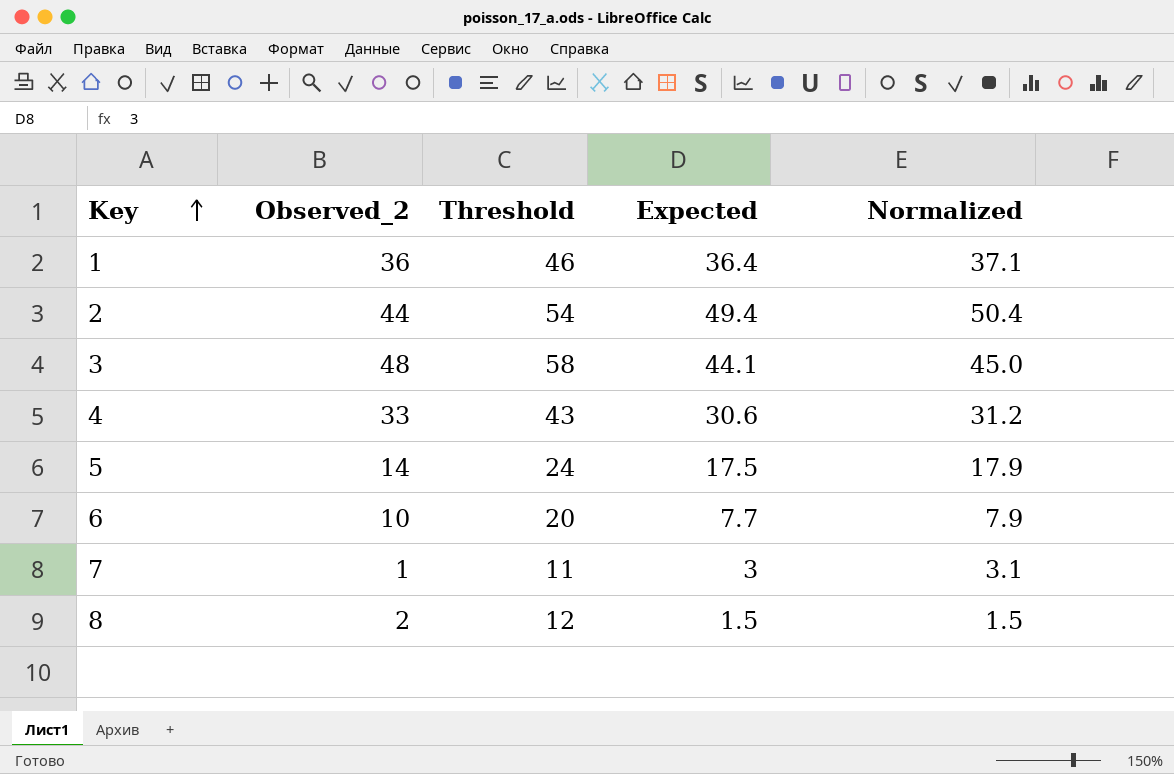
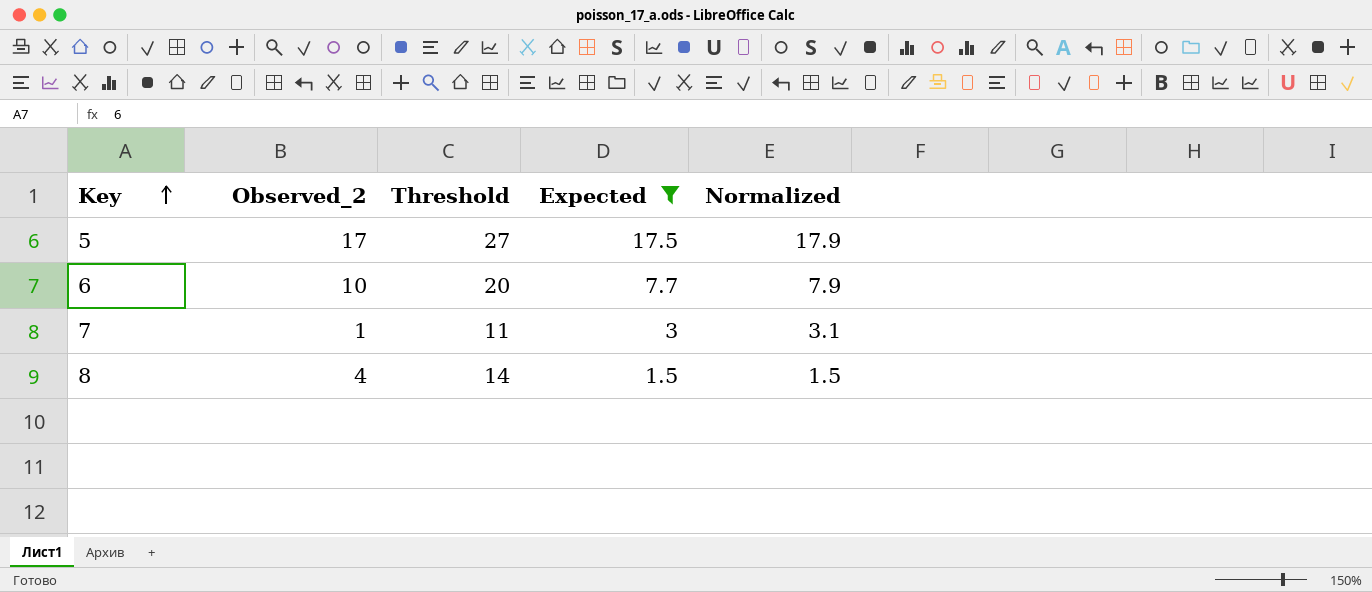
filter: none -> Expected <= 17.5
5 | Observed_2: 14 -> 17
5 | Threshold: 24 -> 27
8 | Observed_2: 2 -> 4
8 | Threshold: 12 -> 14

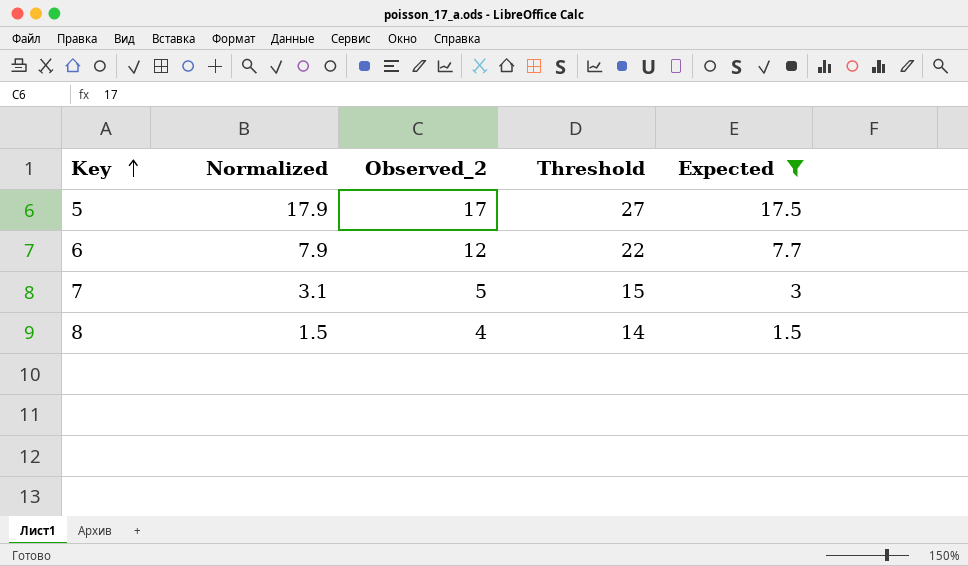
column Normalized | position: 5 -> 2
6 | Observed_2: 10 -> 12
6 | Threshold: 20 -> 22
7 | Observed_2: 1 -> 5
7 | Threshold: 11 -> 15

